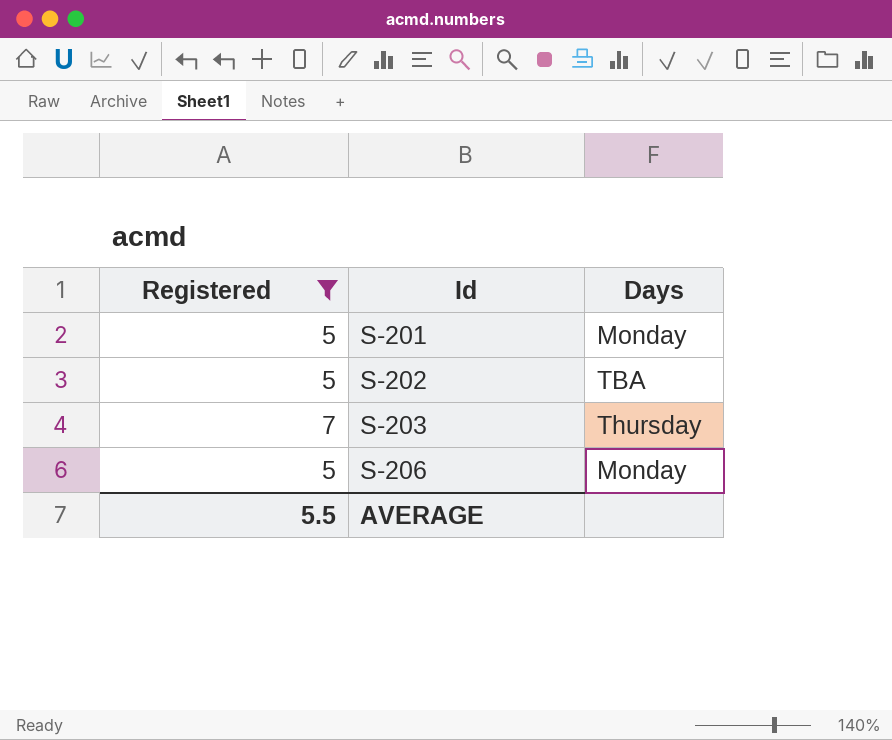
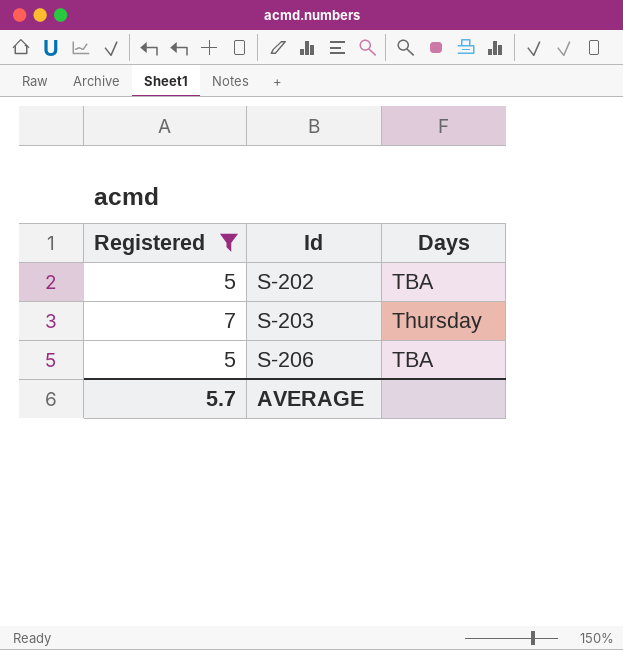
row S-201: 5 | Monday -> none
S-206 | Days: Monday -> TBA
AVERAGE | Registered: 5.5 -> 5.7

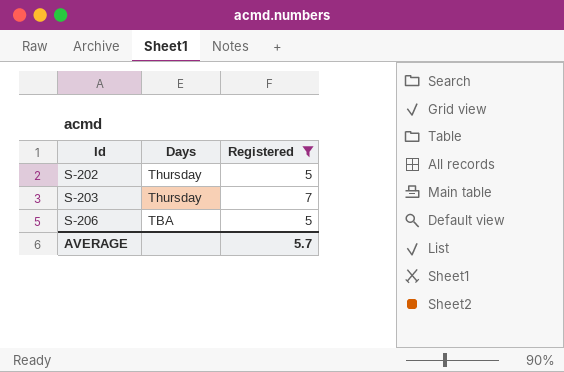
column Registered | position: 1 -> 3
S-202 | Days: TBA -> Thursday

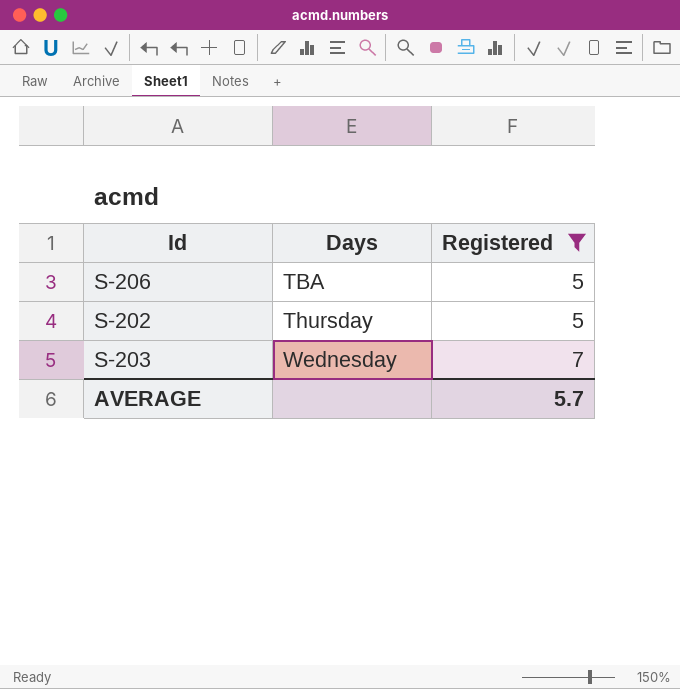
row order: Id ascending -> Days ascending
S-203 | Days: Thursday -> Wednesday

